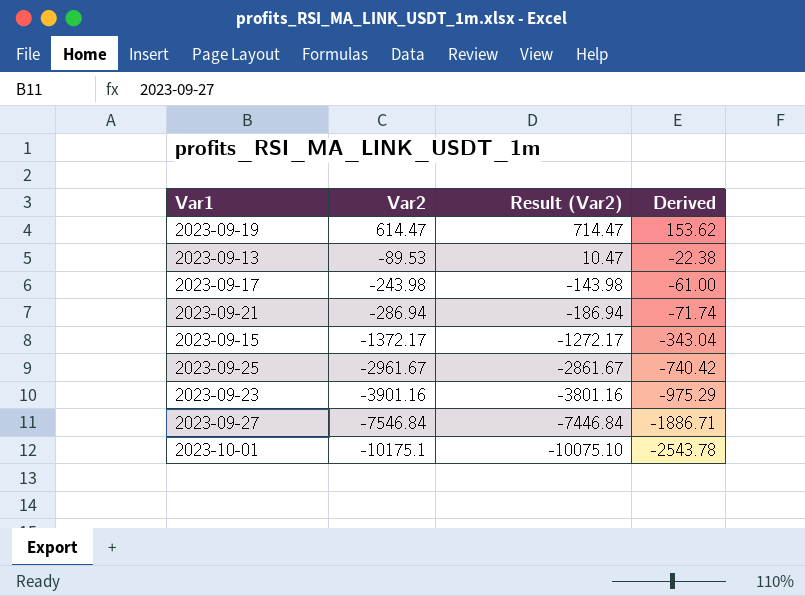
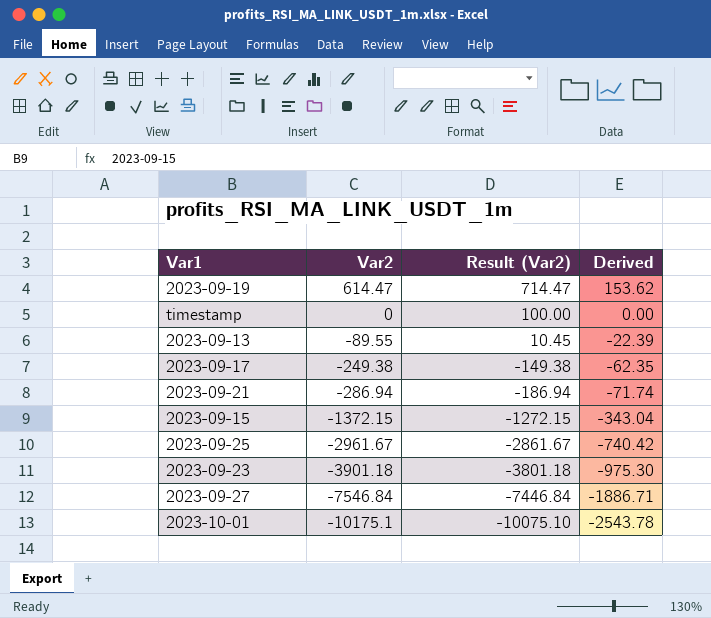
row timestamp: none -> 0 | 100.00 | 0.00
2023-09-13 | Var2: -89.53 -> -89.55
2023-09-13 | Result (Var2): 10.47 -> 10.45
2023-09-13 | Derived: -22.38 -> -22.39
2023-09-17 | Var2: -243.98 -> -249.38
2023-09-17 | Result (Var2): -143.98 -> -149.38
2023-09-17 | Derived: -61.00 -> -62.35
2023-09-15 | Var2: -1372.17 -> -1372.15
2023-09-15 | Result (Var2): -1272.17 -> -1272.15
2023-09-23 | Var2: -3901.16 -> -3901.18
2023-09-23 | Result (Var2): -3801.16 -> -3801.18
2023-09-23 | Derived: -975.29 -> -975.30

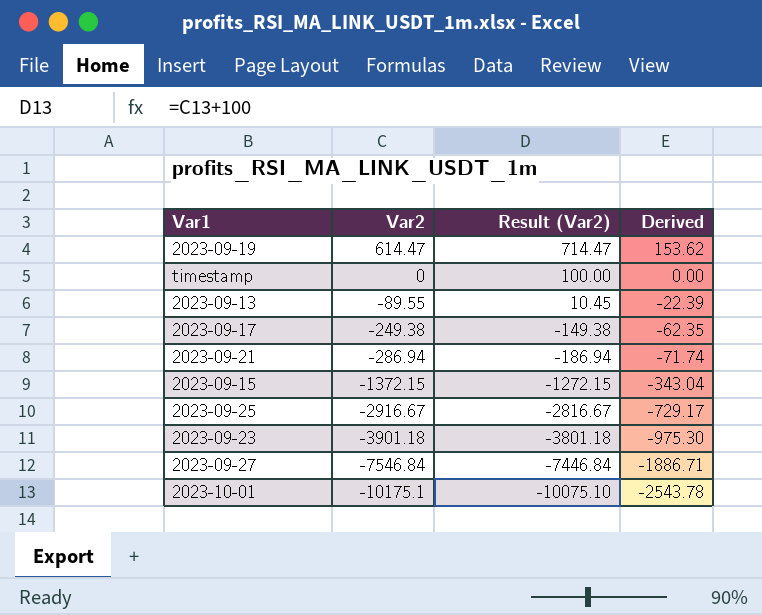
2023-09-25 | Var2: -2961.67 -> -2916.67
2023-09-25 | Result (Var2): -2861.67 -> -2816.67
2023-09-25 | Derived: -740.42 -> -729.17

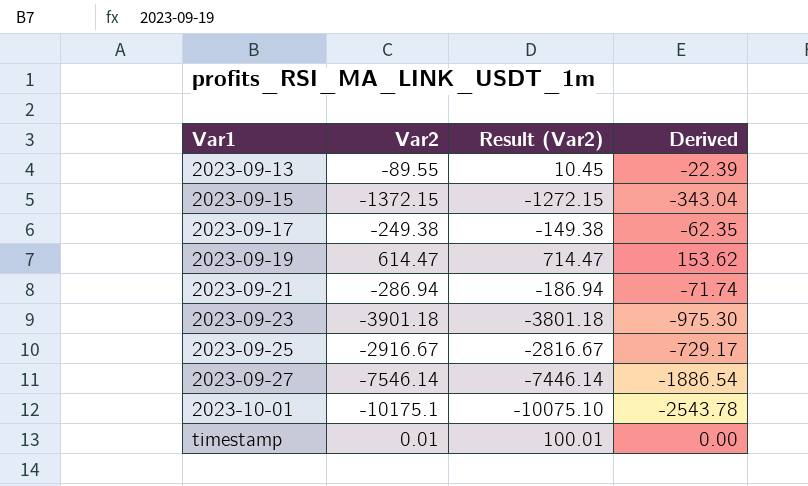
row order: Var2 descending -> Var1 ascending
2023-09-27 | Var2: -7546.84 -> -7546.14
2023-09-27 | Result (Var2): -7446.84 -> -7446.14
2023-09-27 | Derived: -1886.71 -> -1886.54
timestamp | Var2: 0 -> 0.01
timestamp | Result (Var2): 100.00 -> 100.01

